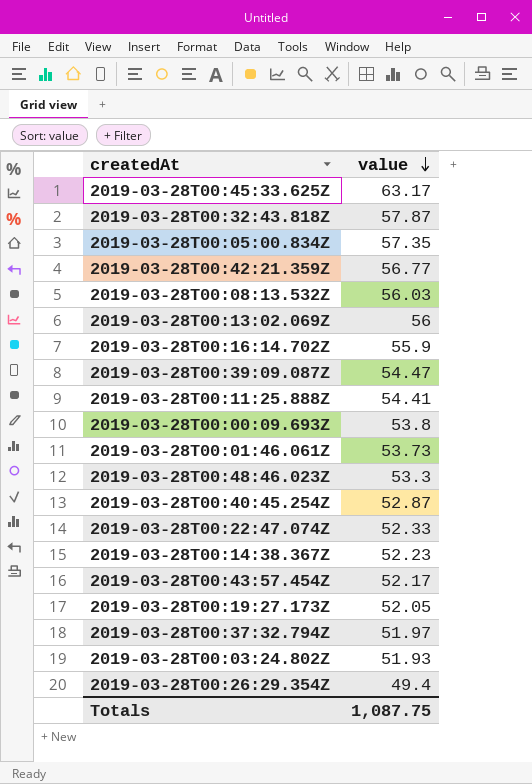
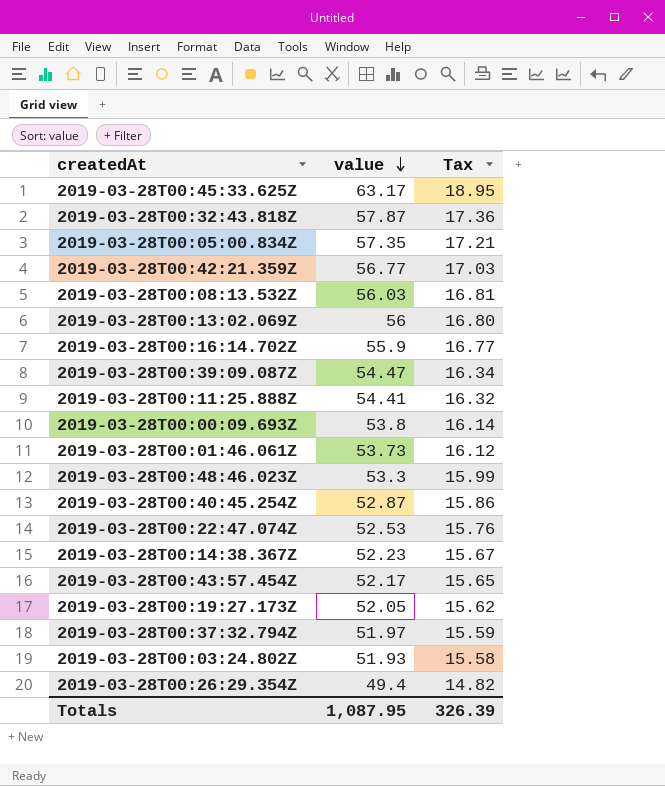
column Tax | formula: none -> [value] * 0.3
2019-03-28T00:22:47.074Z | value: 52.33 -> 52.53
Totals | value: 1,087.75 -> 1,087.95

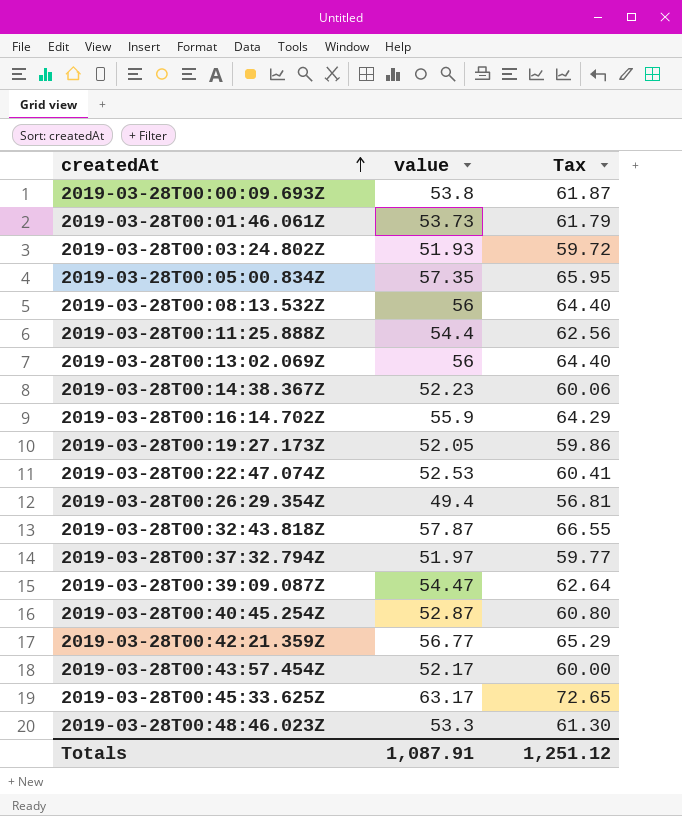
row order: value descending -> createdAt ascending
column Tax | formula: [value] * 0.3 -> [value] * 1.15
2019-03-28T00:08:13.532Z | value: 56.03 -> 56
2019-03-28T00:11:25.888Z | value: 54.41 -> 54.4
Totals | value: 1,087.95 -> 1,087.91
Totals | Tax: 326.39 -> 1,251.12

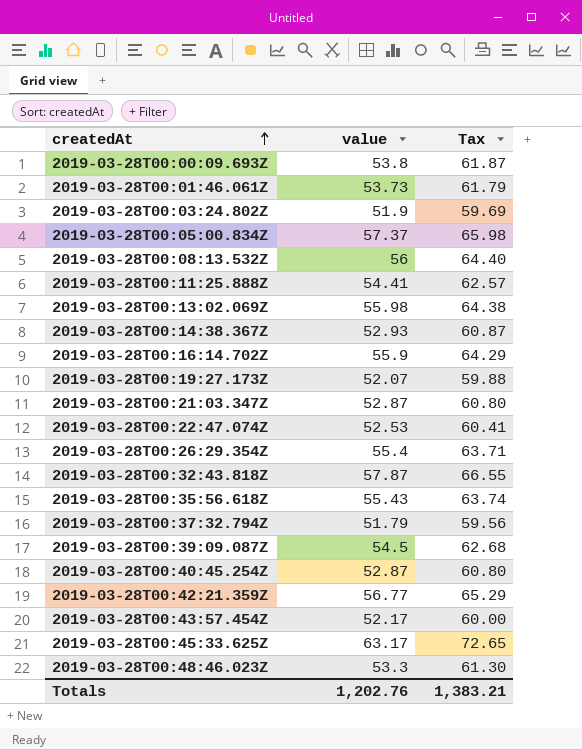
2019-03-28T00:03:24.802Z | value: 51.93 -> 51.9
2019-03-28T00:03:24.802Z | Tax: 59.72 -> 59.69
2019-03-28T00:05:00.834Z | value: 57.35 -> 57.37
2019-03-28T00:05:00.834Z | Tax: 65.95 -> 65.98
2019-03-28T00:11:25.888Z | value: 54.4 -> 54.41
2019-03-28T00:11:25.888Z | Tax: 62.56 -> 62.57
2019-03-28T00:13:02.069Z | value: 56 -> 55.98
2019-03-28T00:13:02.069Z | Tax: 64.40 -> 64.38
2019-03-28T00:14:38.367Z | value: 52.23 -> 52.93
2019-03-28T00:14:38.367Z | Tax: 60.06 -> 60.87
2019-03-28T00:19:27.173Z | value: 52.05 -> 52.07
2019-03-28T00:19:27.173Z | Tax: 59.86 -> 59.88
row 2019-03-28T00:21:03.347Z: none -> 52.87 | 60.80
2019-03-28T00:26:29.354Z | value: 49.4 -> 55.4
2019-03-28T00:26:29.354Z | Tax: 56.81 -> 63.71
row 2019-03-28T00:35:56.618Z: none -> 55.43 | 63.74
2019-03-28T00:37:32.794Z | value: 51.97 -> 51.79
2019-03-28T00:37:32.794Z | Tax: 59.77 -> 59.56
2019-03-28T00:39:09.087Z | value: 54.47 -> 54.5
2019-03-28T00:39:09.087Z | Tax: 62.64 -> 62.68
Totals | value: 1,087.91 -> 1,202.76
Totals | Tax: 1,251.12 -> 1,383.21

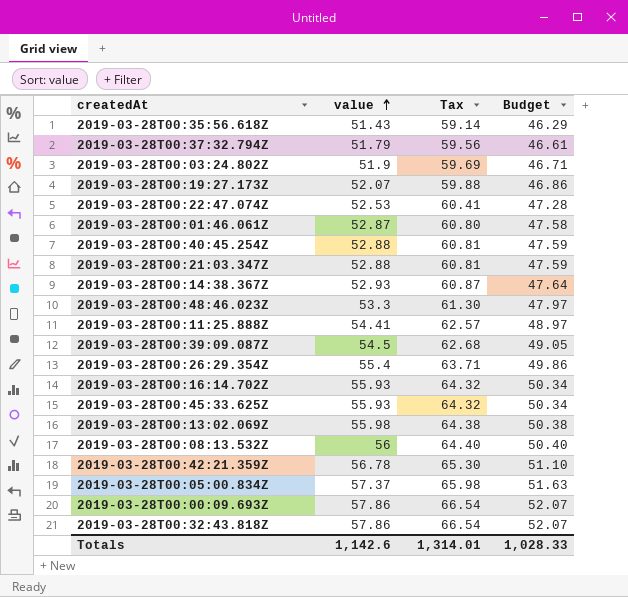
row order: createdAt ascending -> value ascending
column Budget | formula: none -> [value] * 0.9
row 2019-03-28T00:43:57.454Z: 52.17 | 60.00 -> none
2019-03-28T00:35:56.618Z | value: 55.43 -> 51.43
2019-03-28T00:35:56.618Z | Tax: 63.74 -> 59.14
2019-03-28T00:01:46.061Z | value: 53.73 -> 52.87
2019-03-28T00:01:46.061Z | Tax: 61.79 -> 60.80
2019-03-28T00:40:45.254Z | value: 52.87 -> 52.88
2019-03-28T00:40:45.254Z | Tax: 60.80 -> 60.81
2019-03-28T00:21:03.347Z | value: 52.87 -> 52.88
2019-03-28T00:21:03.347Z | Tax: 60.80 -> 60.81
2019-03-28T00:16:14.702Z | value: 55.9 -> 55.93
2019-03-28T00:16:14.702Z | Tax: 64.29 -> 64.32
2019-03-28T00:45:33.625Z | value: 63.17 -> 55.93
2019-03-28T00:45:33.625Z | Tax: 72.65 -> 64.32
2019-03-28T00:42:21.359Z | value: 56.77 -> 56.78
2019-03-28T00:42:21.359Z | Tax: 65.29 -> 65.30
2019-03-28T00:00:09.693Z | value: 53.8 -> 57.86
2019-03-28T00:00:09.693Z | Tax: 61.87 -> 66.54
2019-03-28T00:32:43.818Z | value: 57.87 -> 57.86
2019-03-28T00:32:43.818Z | Tax: 66.55 -> 66.54
Totals | value: 1,202.76 -> 1,142.6
Totals | Tax: 1,383.21 -> 1,314.01

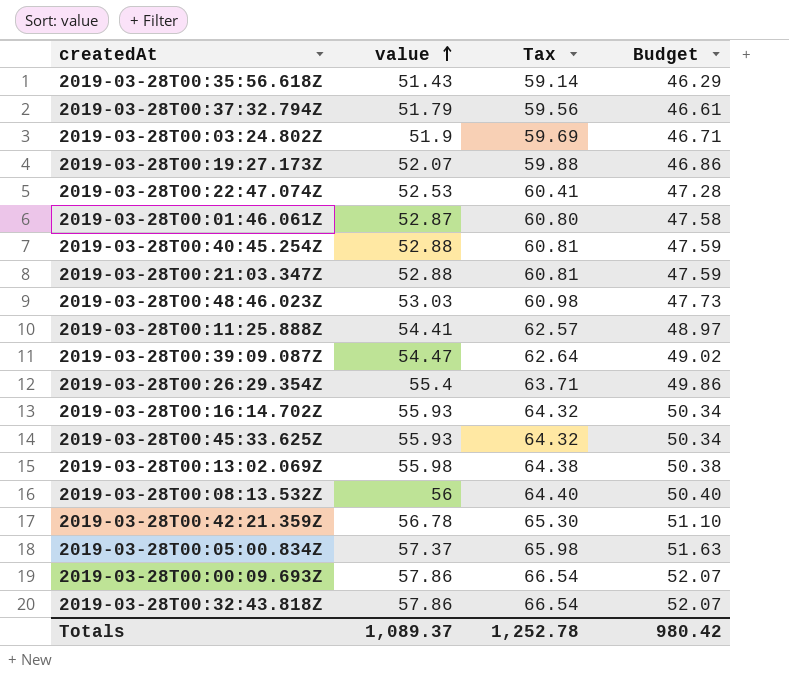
row 2019-03-28T00:14:38.367Z: 52.93 | 60.87 | 47.64 -> none
2019-03-28T00:48:46.023Z | value: 53.3 -> 53.03
2019-03-28T00:48:46.023Z | Tax: 61.30 -> 60.98
2019-03-28T00:48:46.023Z | Budget: 47.97 -> 47.73
2019-03-28T00:39:09.087Z | value: 54.5 -> 54.47
2019-03-28T00:39:09.087Z | Tax: 62.68 -> 62.64
2019-03-28T00:39:09.087Z | Budget: 49.05 -> 49.02
Totals | value: 1,142.6 -> 1,089.37
Totals | Tax: 1,314.01 -> 1,252.78
Totals | Budget: 1,028.33 -> 980.42

